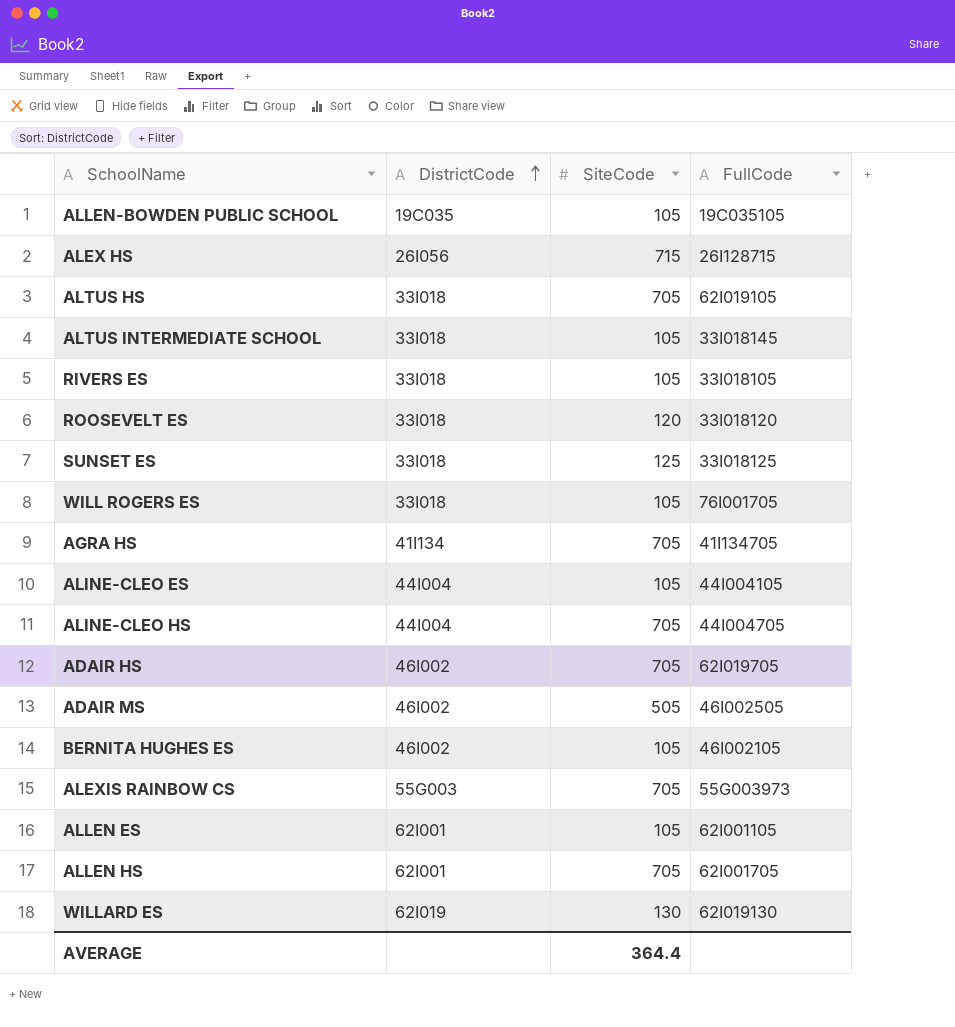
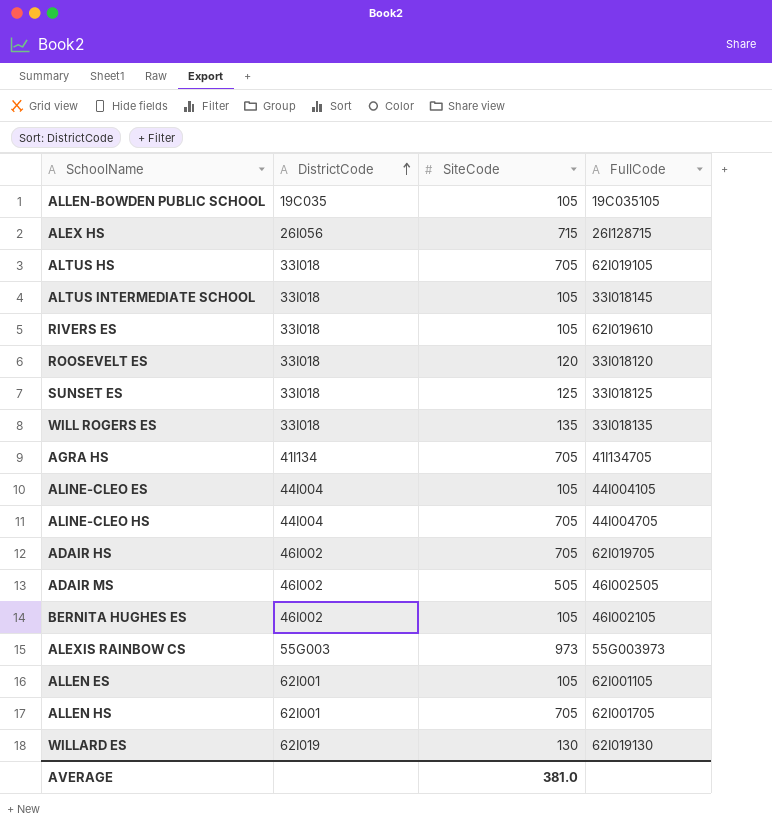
RIVERS ES | FullCode: 33I018105 -> 62I019610
WILL ROGERS ES | SiteCode: 105 -> 135
WILL ROGERS ES | FullCode: 76I001705 -> 33I018135
ALEXIS RAINBOW CS | SiteCode: 705 -> 973
AVERAGE | SiteCode: 364.4 -> 381.0

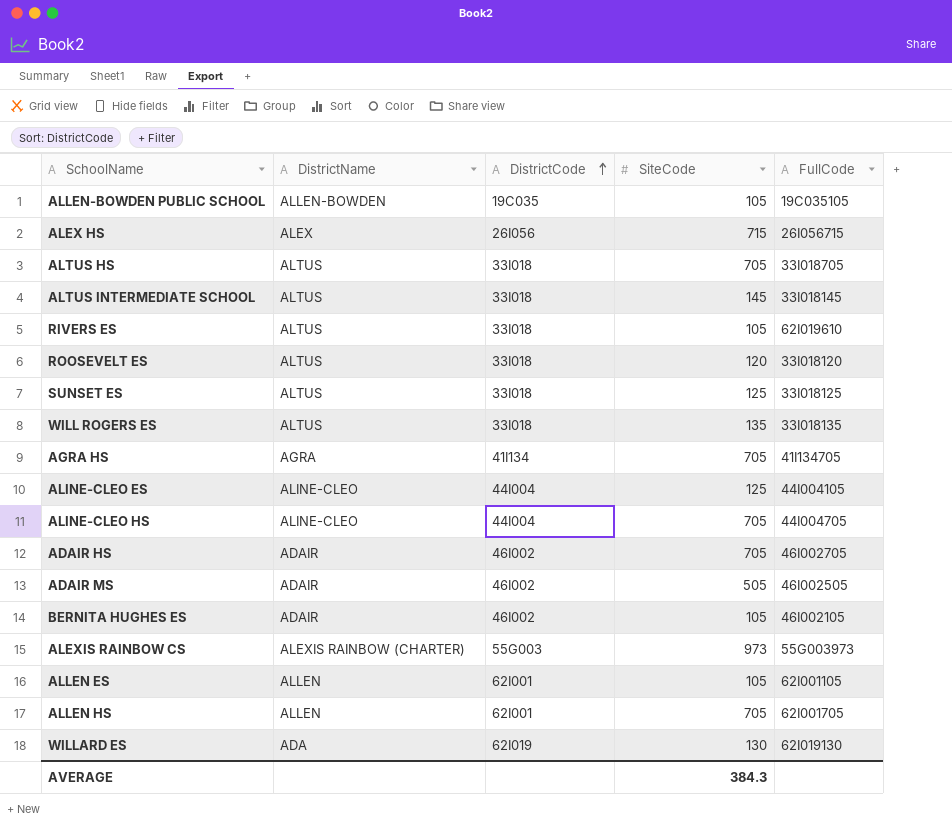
column DistrictName | position: none -> 2
ALEX HS | FullCode: 26I128715 -> 26I056715
ALTUS HS | FullCode: 62I019105 -> 33I018705
ALTUS INTERMEDIATE SCHOOL | SiteCode: 105 -> 145
ALINE-CLEO ES | SiteCode: 105 -> 125
ADAIR HS | FullCode: 62I019705 -> 46I002705
AVERAGE | SiteCode: 381.0 -> 384.3

